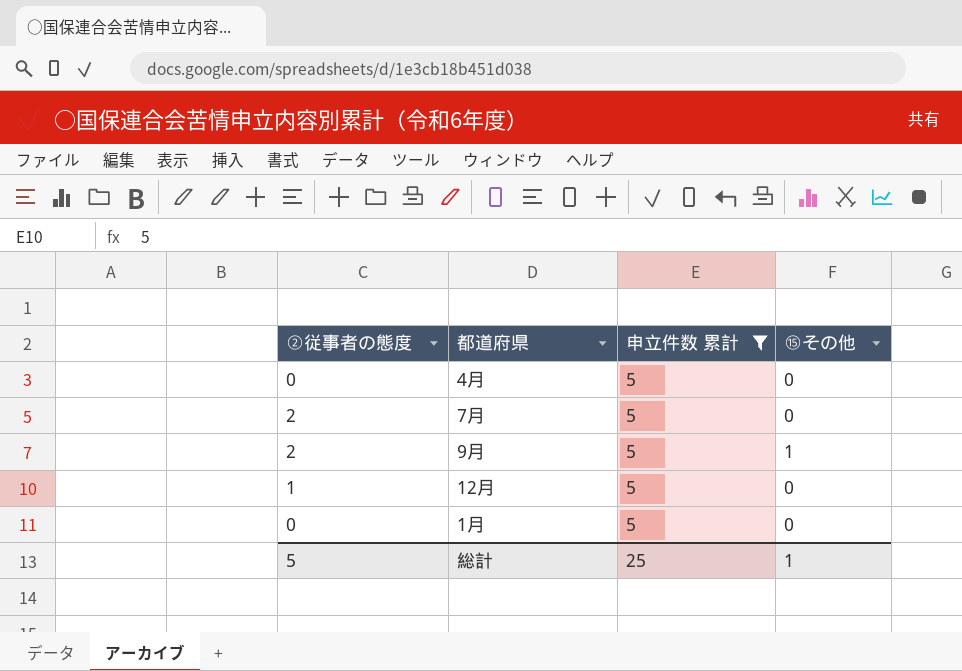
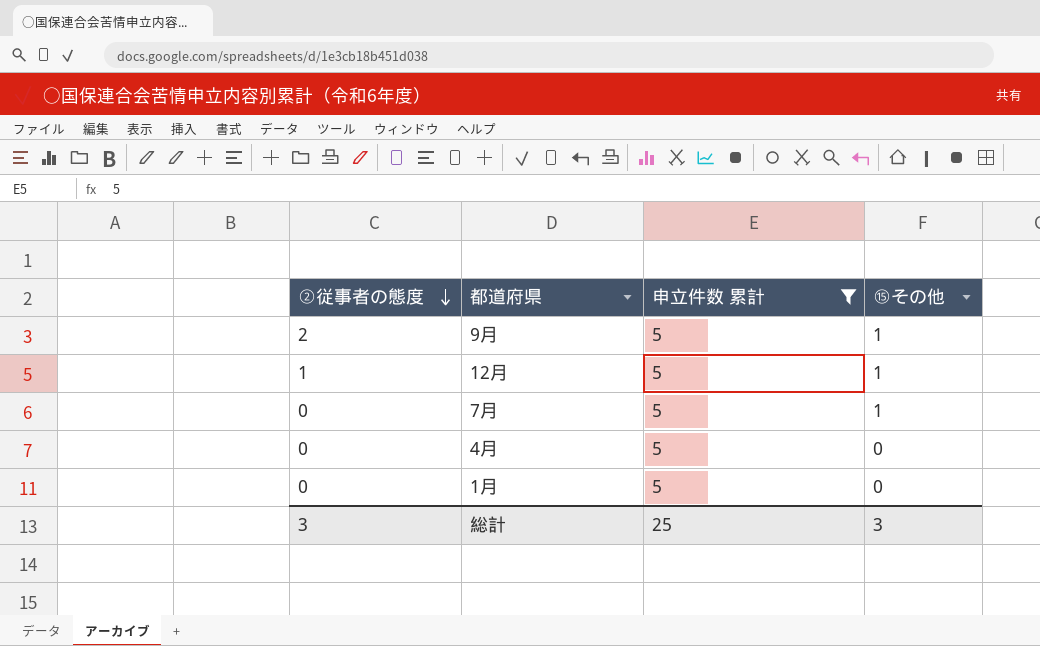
row order: none -> ②従事者の態度 descending
12月 | ⑮その他: 0 -> 1
7月 | ②従事者の態度: 2 -> 0
7月 | ⑮その他: 0 -> 1
総計 | ②従事者の態度: 5 -> 3
総計 | ⑮その他: 1 -> 3

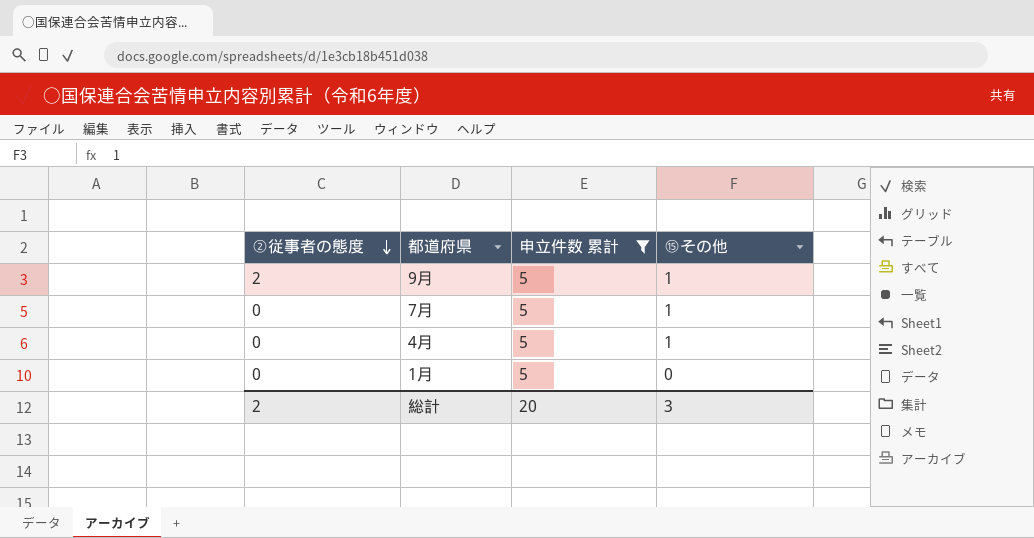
row 12月: 1 | 5 | 1 -> none
4月 | ⑮その他: 0 -> 1
総計 | ②従事者の態度: 3 -> 2
総計 | 申立件数 累計: 25 -> 20

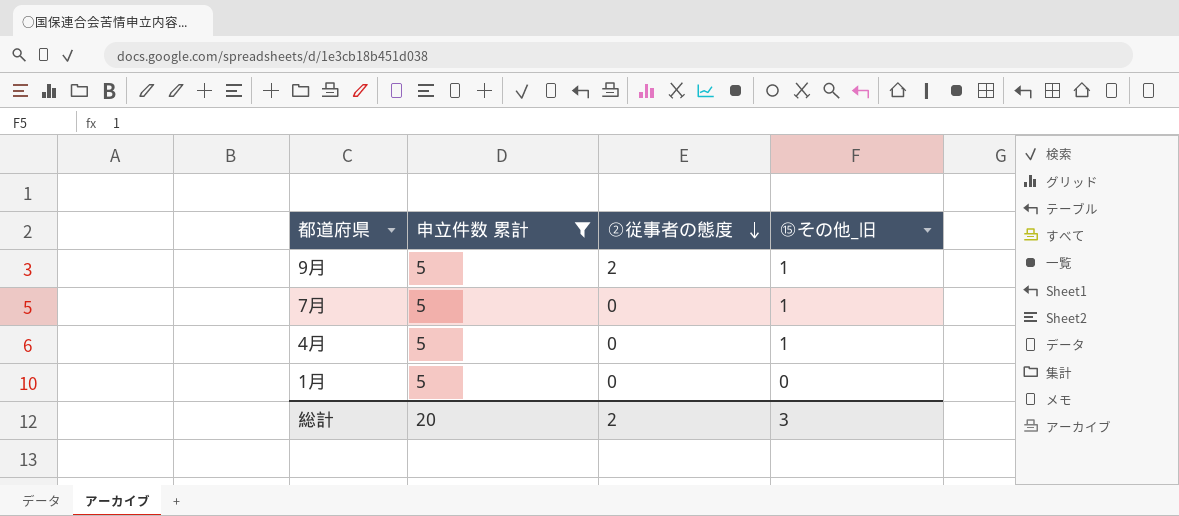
column ②従事者の態度 | position: 1 -> 3
column name: ⑮その他 -> ⑮その他_旧

